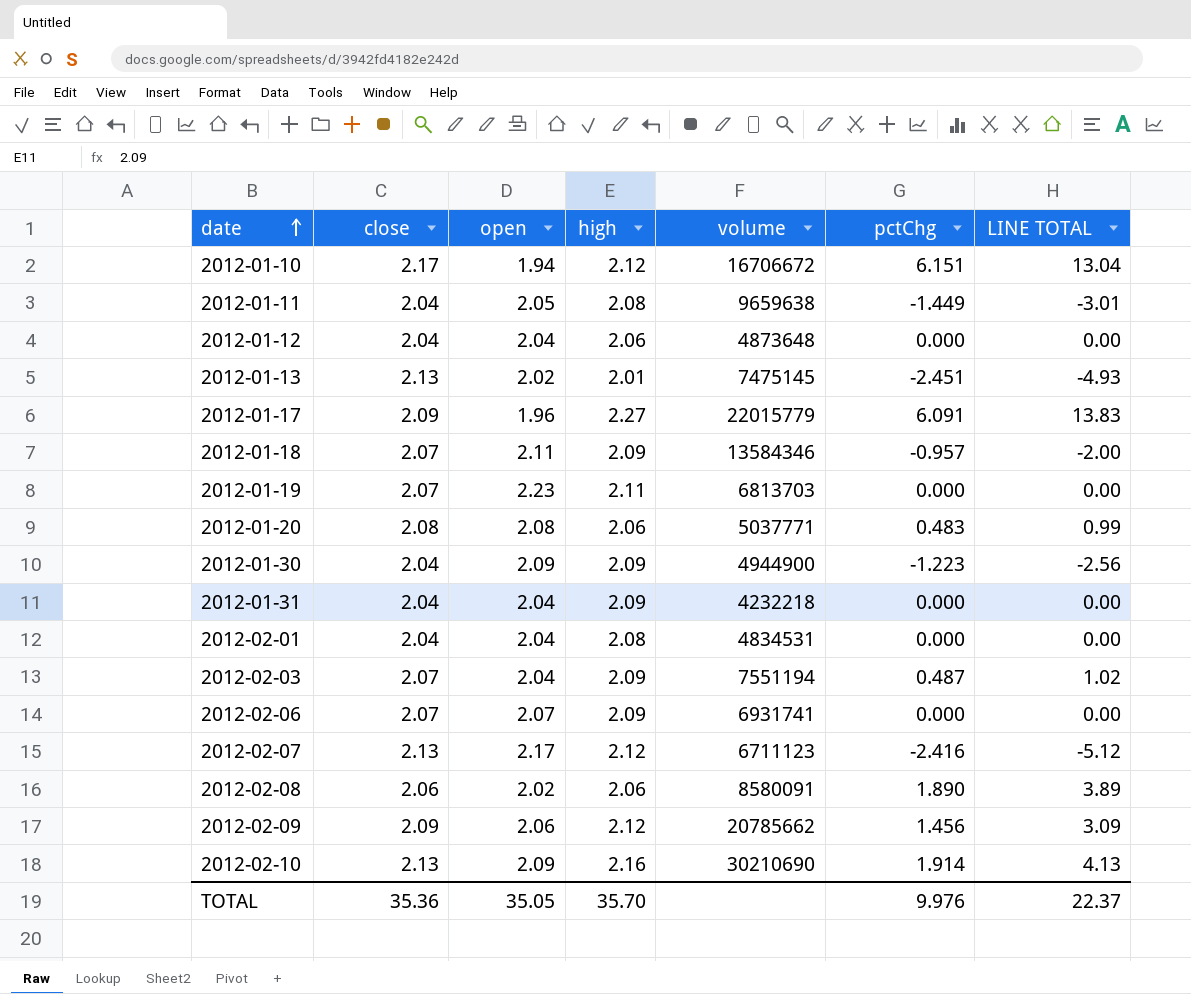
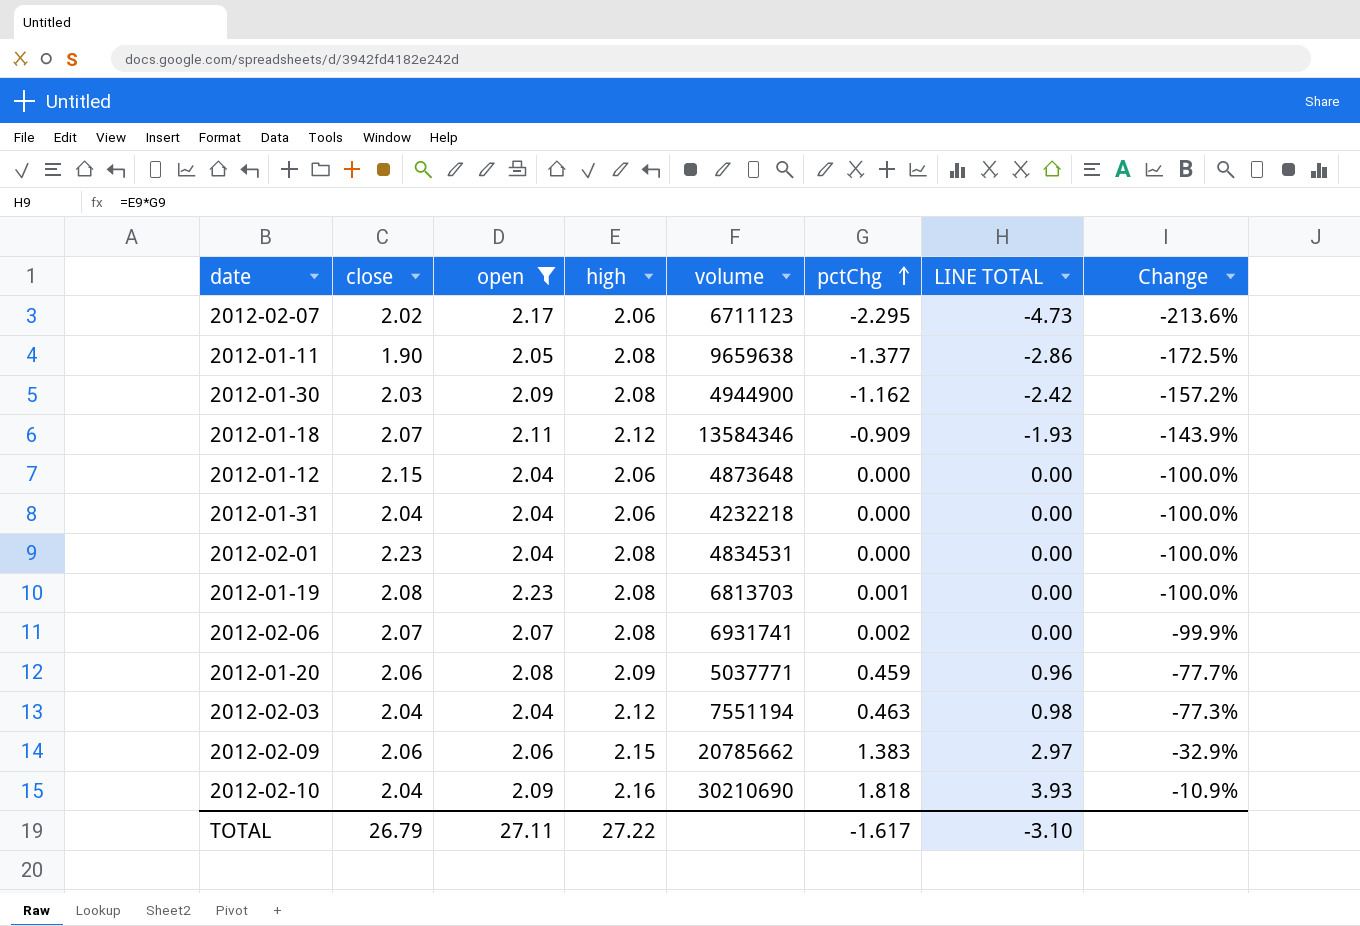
filter: none -> open >= 2.04
row order: date ascending -> pctChg ascending
column Change | formula: none -> ([pctChg] - [close]) / [close]
2012-02-07 | close: 2.13 -> 2.02
2012-02-07 | high: 2.12 -> 2.06
2012-02-07 | pctChg: -2.416 -> -2.295
2012-02-07 | LINE TOTAL: -5.12 -> -4.73
2012-01-11 | close: 2.04 -> 1.90
2012-01-11 | pctChg: -1.449 -> -1.377
2012-01-11 | LINE TOTAL: -3.01 -> -2.86
2012-01-30 | close: 2.04 -> 2.03
2012-01-30 | high: 2.09 -> 2.08
2012-01-30 | pctChg: -1.223 -> -1.162
2012-01-30 | LINE TOTAL: -2.56 -> -2.42
2012-01-18 | high: 2.09 -> 2.12
2012-01-18 | pctChg: -0.957 -> -0.909
2012-01-18 | LINE TOTAL: -2.00 -> -1.93
2012-01-12 | close: 2.04 -> 2.15
2012-01-31 | high: 2.09 -> 2.06
2012-02-01 | close: 2.04 -> 2.23
2012-01-19 | close: 2.07 -> 2.08
2012-01-19 | high: 2.11 -> 2.08
2012-01-19 | pctChg: 0.000 -> 0.001
2012-02-06 | high: 2.09 -> 2.08
2012-02-06 | pctChg: 0.000 -> 0.002
2012-01-20 | close: 2.08 -> 2.06
2012-01-20 | high: 2.06 -> 2.09
2012-01-20 | pctChg: 0.483 -> 0.459
2012-01-20 | LINE TOTAL: 0.99 -> 0.96
2012-02-03 | close: 2.07 -> 2.04
2012-02-03 | high: 2.09 -> 2.12
2012-02-03 | pctChg: 0.487 -> 0.463
2012-02-03 | LINE TOTAL: 1.02 -> 0.98
2012-02-09 | close: 2.09 -> 2.06
2012-02-09 | high: 2.12 -> 2.15
2012-02-09 | pctChg: 1.456 -> 1.383
2012-02-09 | LINE TOTAL: 3.09 -> 2.97
2012-02-10 | close: 2.13 -> 2.04
2012-02-10 | pctChg: 1.914 -> 1.818
2012-02-10 | LINE TOTAL: 4.13 -> 3.93
TOTAL | close: 35.36 -> 26.79
TOTAL | open: 35.05 -> 27.11
TOTAL | high: 35.70 -> 27.22
TOTAL | pctChg: 9.976 -> -1.617
TOTAL | LINE TOTAL: 22.37 -> -3.10

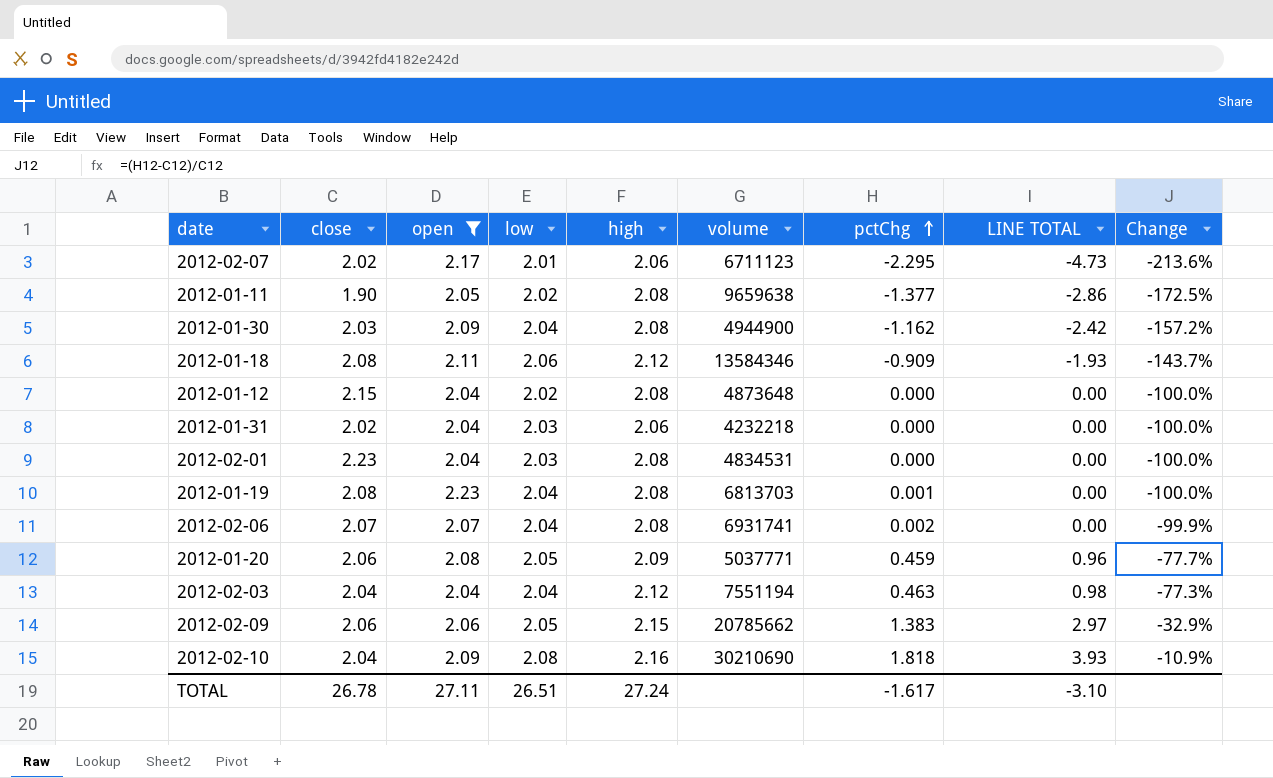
column low | position: none -> 4
2012-01-18 | close: 2.07 -> 2.08
2012-01-18 | Change: -143.9% -> -143.7%
2012-01-12 | high: 2.06 -> 2.08
2012-01-31 | close: 2.04 -> 2.02
TOTAL | close: 26.79 -> 26.78
TOTAL | high: 27.22 -> 27.24

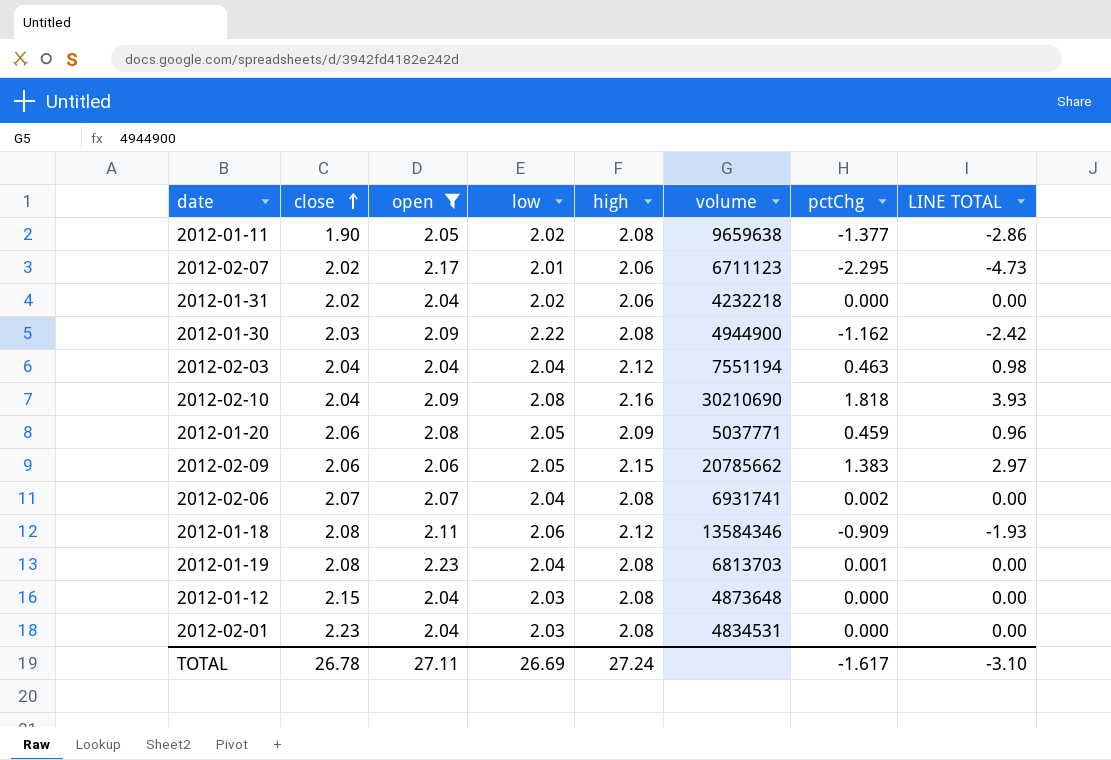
row order: pctChg ascending -> close ascending
column Change | formula: ([pctChg] - [close]) / [close] -> none
2012-01-31 | low: 2.03 -> 2.02
2012-01-30 | low: 2.04 -> 2.22
2012-01-12 | low: 2.02 -> 2.03
TOTAL | low: 26.51 -> 26.69

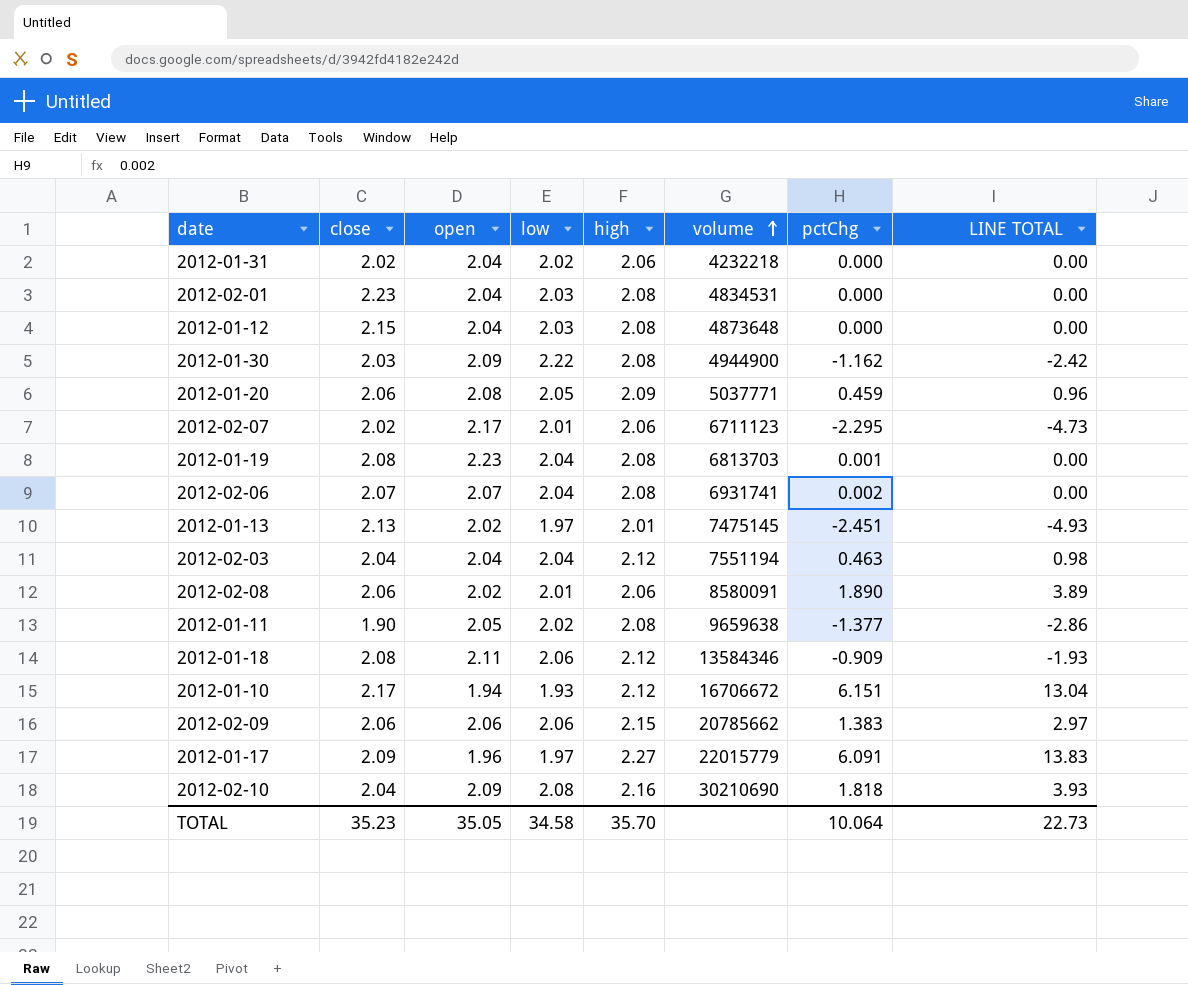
filter: open >= 2.04 -> none
row order: close ascending -> volume ascending
2012-02-09 | low: 2.05 -> 2.06
TOTAL | close: 26.78 -> 35.23
TOTAL | open: 27.11 -> 35.05
TOTAL | low: 26.69 -> 34.58
TOTAL | high: 27.24 -> 35.70
TOTAL | pctChg: -1.617 -> 10.064
TOTAL | LINE TOTAL: -3.10 -> 22.73

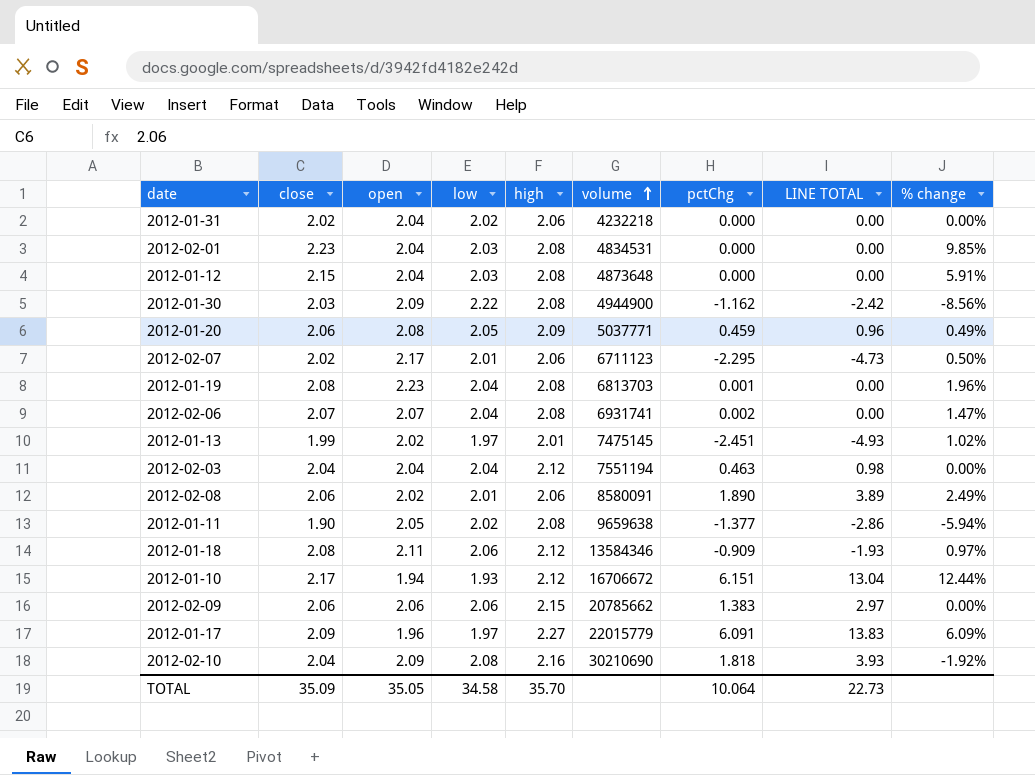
column % change | formula: none -> ([close] - [low]) / [low]
2012-01-13 | close: 2.13 -> 1.99
TOTAL | close: 35.23 -> 35.09

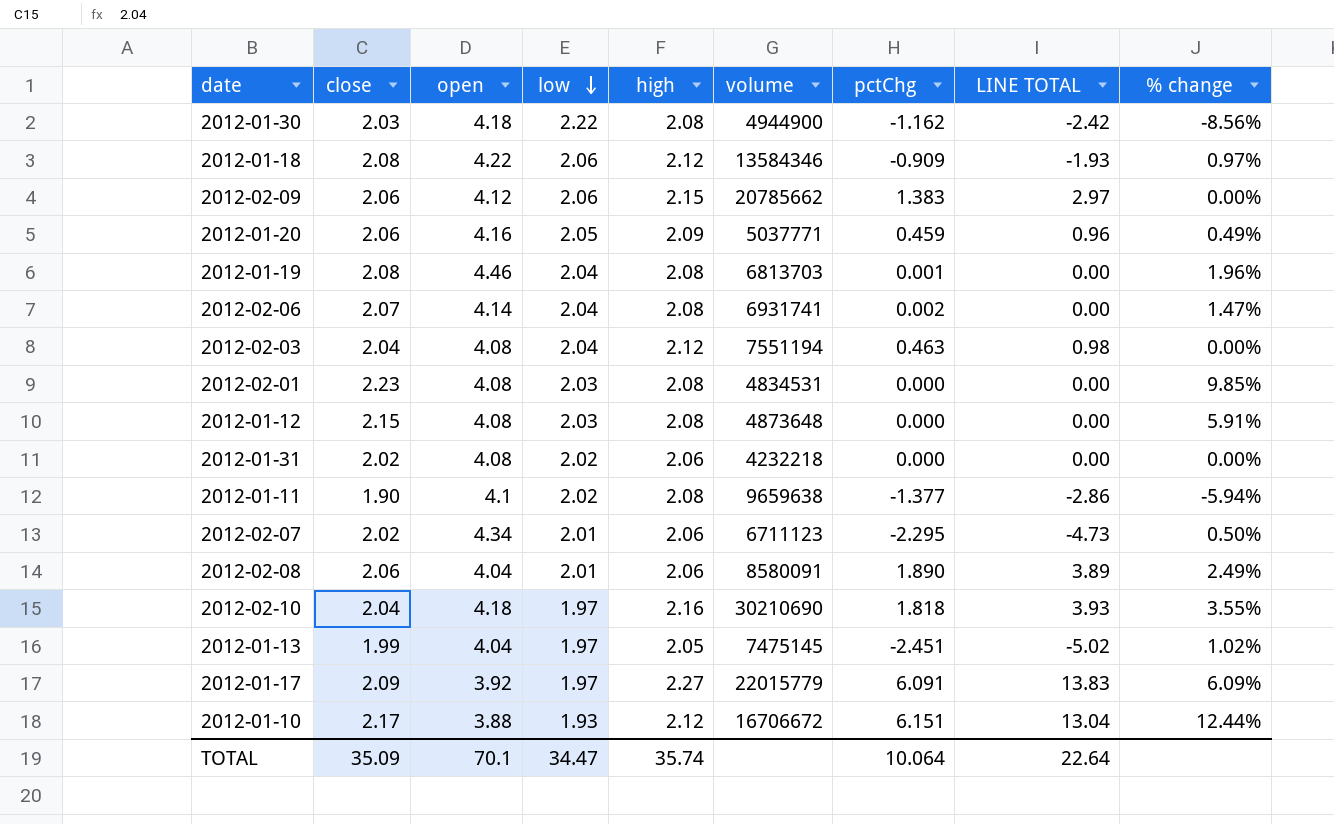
row order: volume ascending -> low descending
2012-01-30 | open: 2.09 -> 4.18
2012-01-18 | open: 2.11 -> 4.22
2012-02-09 | open: 2.06 -> 4.12
2012-01-20 | open: 2.08 -> 4.16
2012-01-19 | open: 2.23 -> 4.46
2012-02-06 | open: 2.07 -> 4.14
2012-02-03 | open: 2.04 -> 4.08
2012-02-01 | open: 2.04 -> 4.08
2012-01-12 | open: 2.04 -> 4.08
2012-01-31 | open: 2.04 -> 4.08
2012-01-11 | open: 2.05 -> 4.1
2012-02-07 | open: 2.17 -> 4.34
2012-02-08 | open: 2.02 -> 4.04
2012-02-10 | open: 2.09 -> 4.18
2012-02-10 | low: 2.08 -> 1.97
2012-02-10 | % change: -1.92% -> 3.55%
2012-01-13 | open: 2.02 -> 4.04
2012-01-13 | high: 2.01 -> 2.05
2012-01-13 | LINE TOTAL: -4.93 -> -5.02
2012-01-17 | open: 1.96 -> 3.92
2012-01-10 | open: 1.94 -> 3.88
TOTAL | open: 35.05 -> 70.1
TOTAL | low: 34.58 -> 34.47
TOTAL | high: 35.70 -> 35.74
TOTAL | LINE TOTAL: 22.73 -> 22.64

